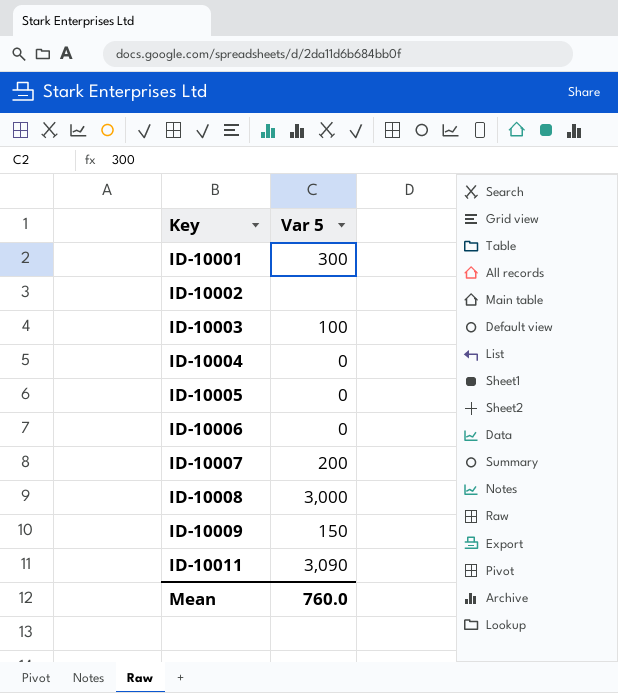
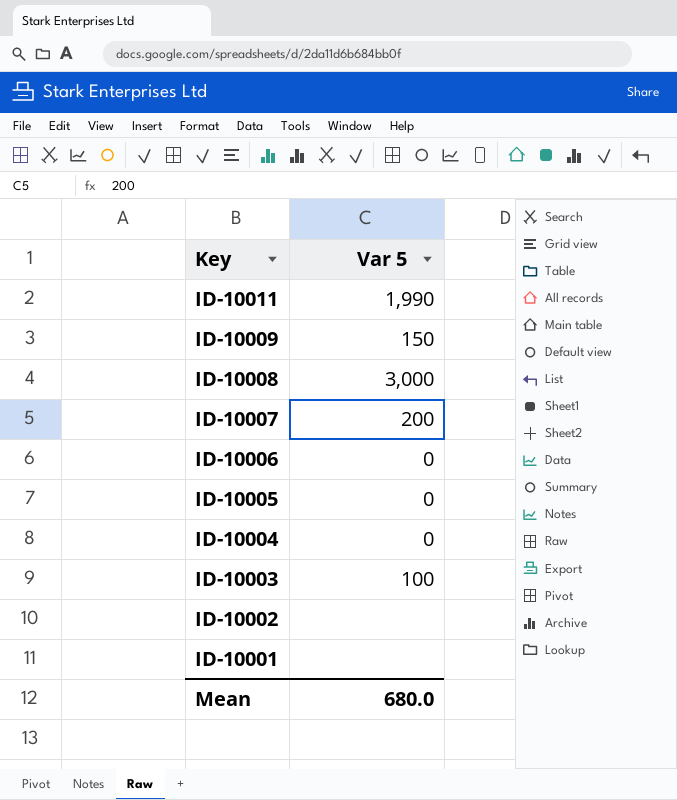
row order: Key ascending -> Key descending
ID-10011 | Var 5: 3,090 -> 1,990
ID-10001 | Var 5: 300 -> none
Mean | Var 5: 760.0 -> 680.0

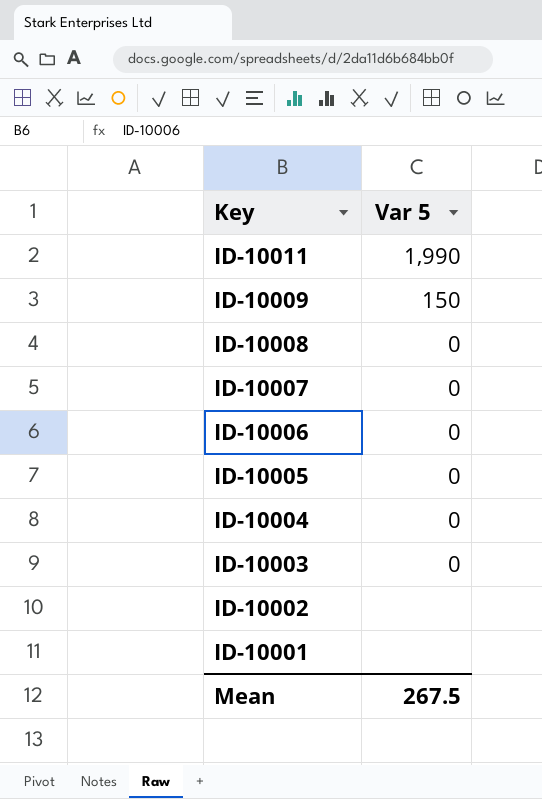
ID-10008 | Var 5: 3,000 -> 0
ID-10007 | Var 5: 200 -> 0
ID-10003 | Var 5: 100 -> 0
Mean | Var 5: 680.0 -> 267.5

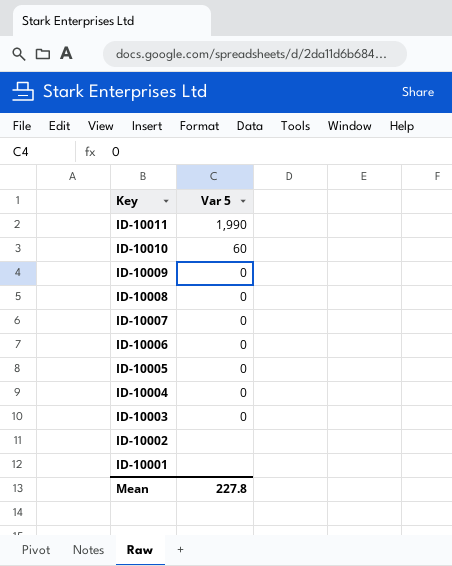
row ID-10010: none -> 60
ID-10009 | Var 5: 150 -> 0
Mean | Var 5: 267.5 -> 227.8

